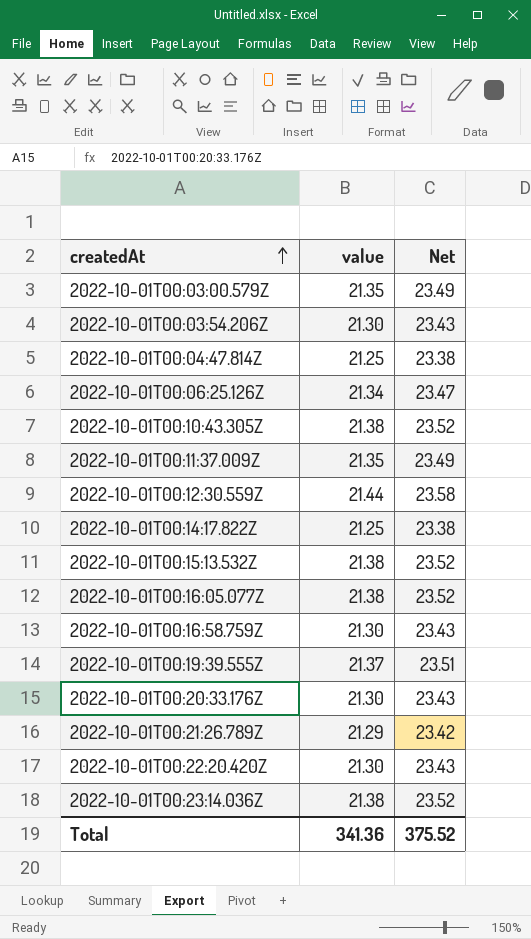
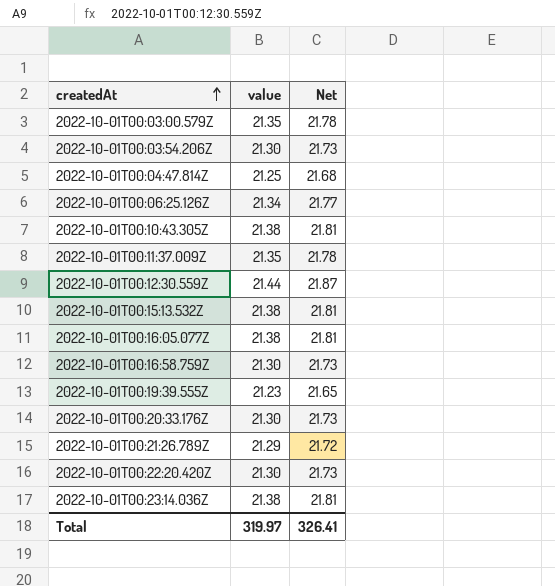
column Net | formula: [value] * 1.1 -> [value] * 1.02
row 2022-10-01T00:14:17.822Z: 21.25 | 23.38 -> none
2022-10-01T00:19:39.555Z | value: 21.37 -> 21.23
Total | value: 341.36 -> 319.97
Total | Net: 375.52 -> 326.41

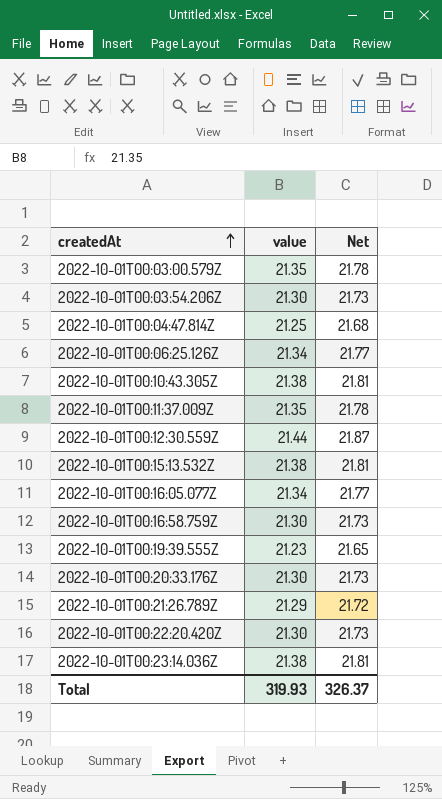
2022-10-01T00:16:05.077Z | value: 21.38 -> 21.34
2022-10-01T00:16:05.077Z | Net: 21.81 -> 21.77
Total | value: 319.97 -> 319.93
Total | Net: 326.41 -> 326.37

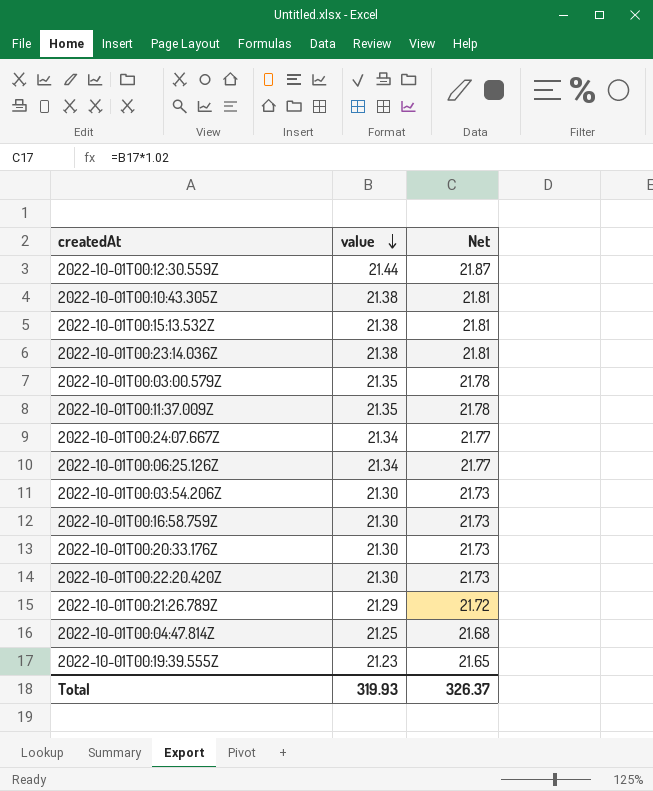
row order: createdAt ascending -> value descending
row 2022-10-01T00:16:05.077Z: 21.34 | 21.77 -> none
row 2022-10-01T00:24:07.667Z: none -> 21.34 | 21.77

